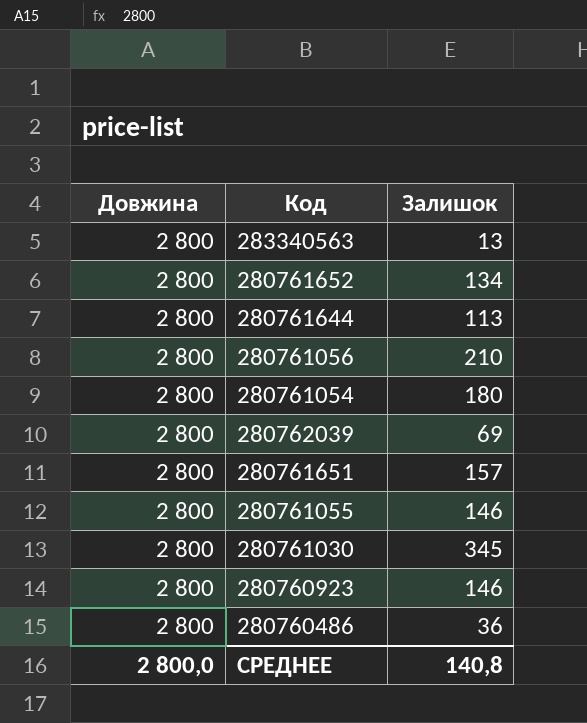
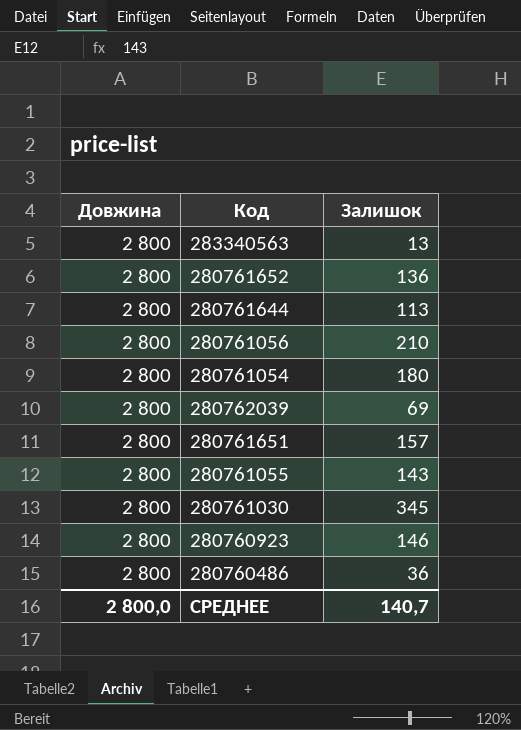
280761652 | Залишок: 134 -> 136
280761055 | Залишок: 146 -> 143
СРЕДНЕЕ | Залишок: 140,8 -> 140,7

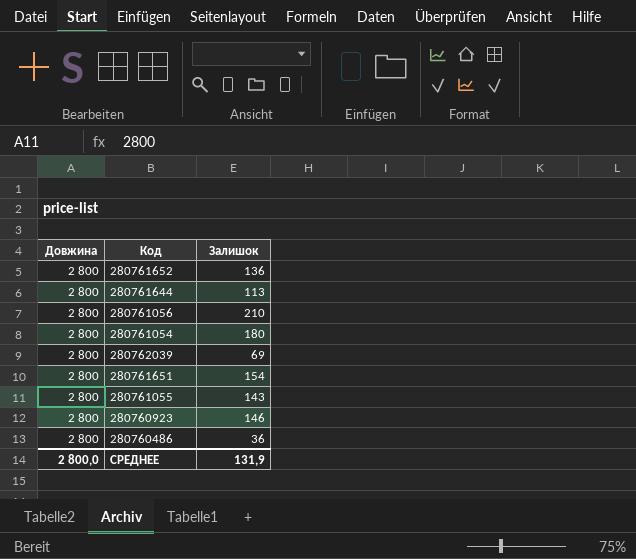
row 283340563: 2 800 | 13 -> none
row 280761030: 2 800 | 345 -> none
280761651 | Залишок: 157 -> 154
СРЕДНЕЕ | Залишок: 140,7 -> 131,9

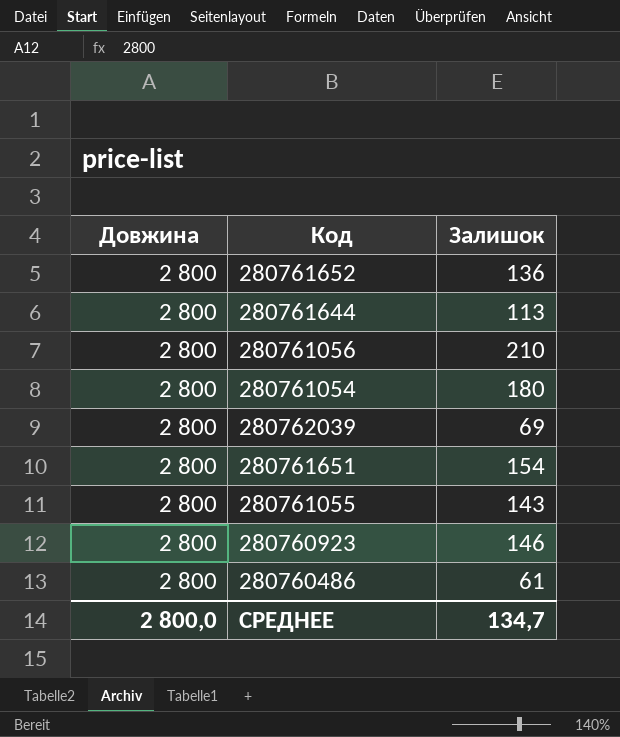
280760486 | Залишок: 36 -> 61
СРЕДНЕЕ | Залишок: 131,9 -> 134,7

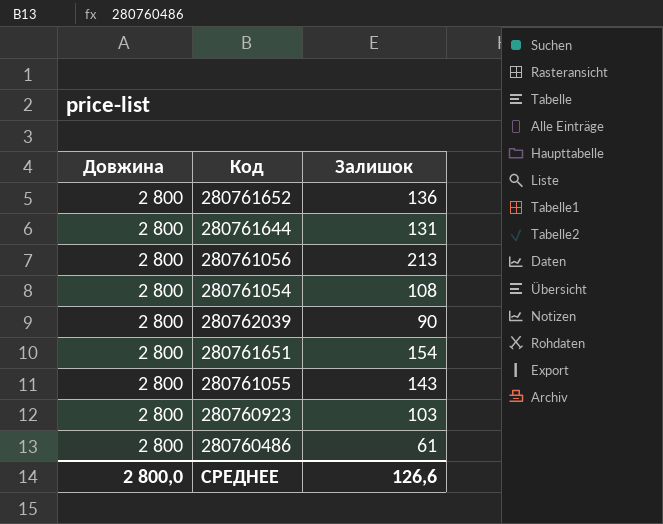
280761644 | Залишок: 113 -> 131
280761056 | Залишок: 210 -> 213
280761054 | Залишок: 180 -> 108
280762039 | Залишок: 69 -> 90
280760923 | Залишок: 146 -> 103
СРЕДНЕЕ | Залишок: 134,7 -> 126,6

